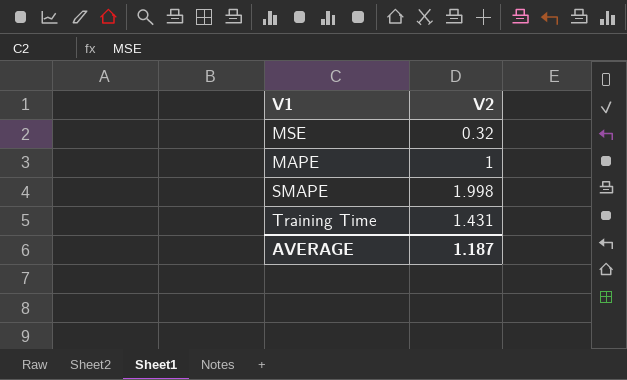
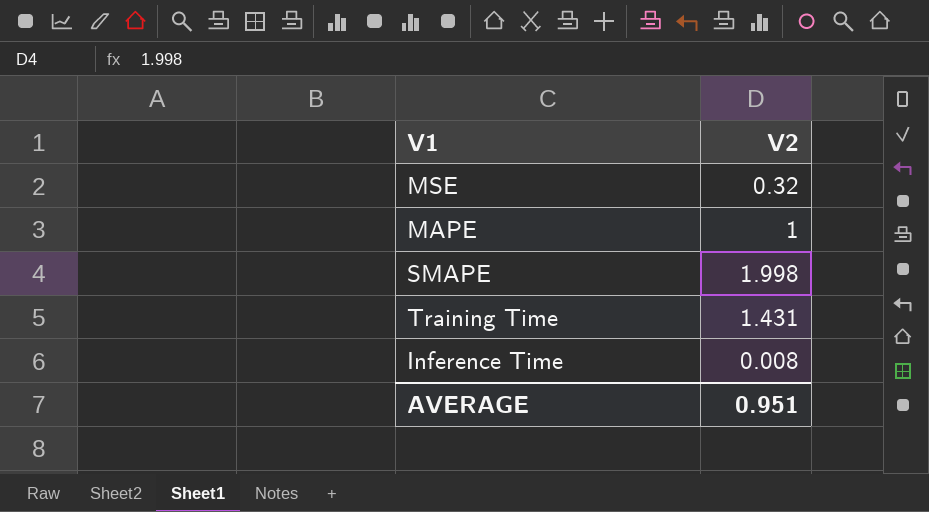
row Inference Time: none -> 0.008
AVERAGE | V2: 1.187 -> 0.951

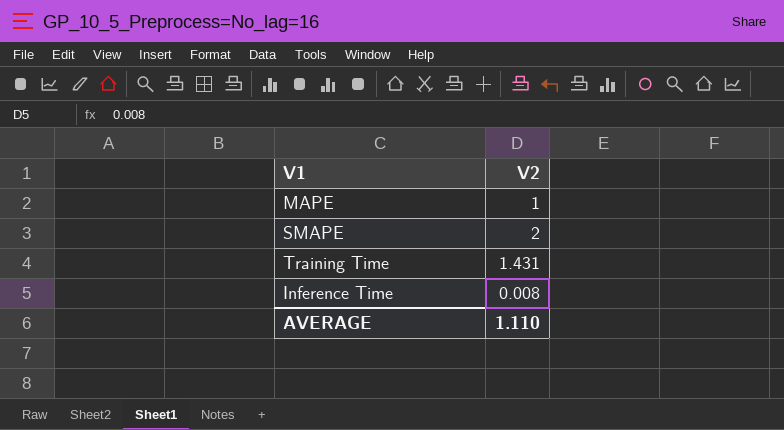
row MSE: 0.32 -> none
SMAPE | V2: 1.998 -> 2
AVERAGE | V2: 0.951 -> 1.110

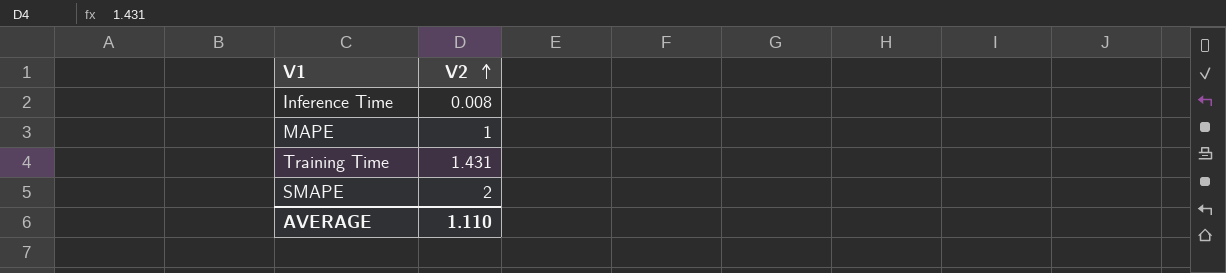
row order: none -> V2 ascending

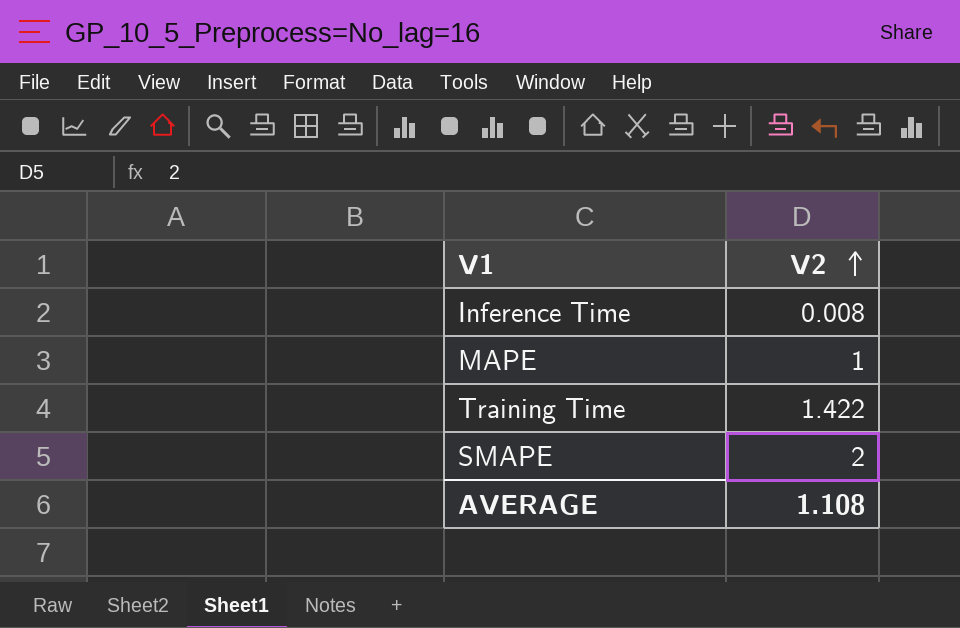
Training Time | V2: 1.431 -> 1.422
AVERAGE | V2: 1.110 -> 1.108

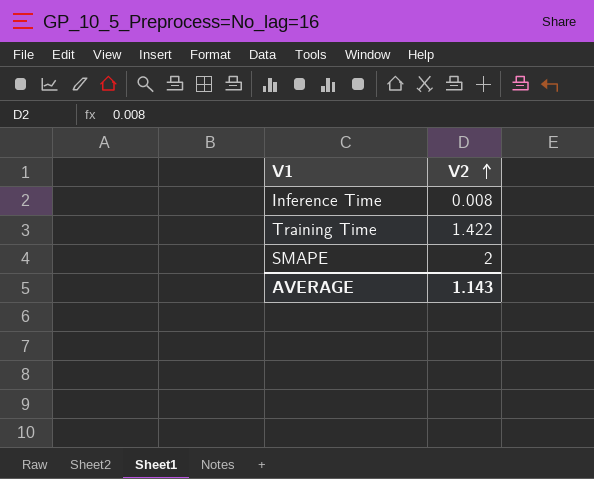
row MAPE: 1 -> none
AVERAGE | V2: 1.108 -> 1.143

